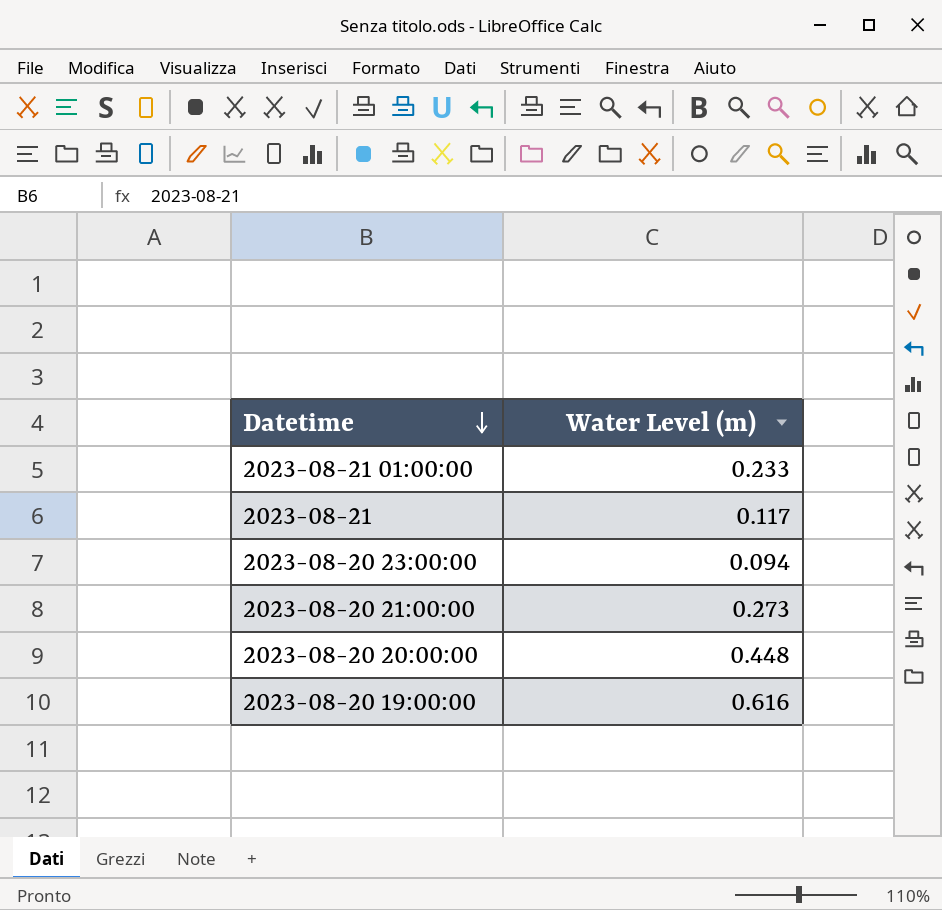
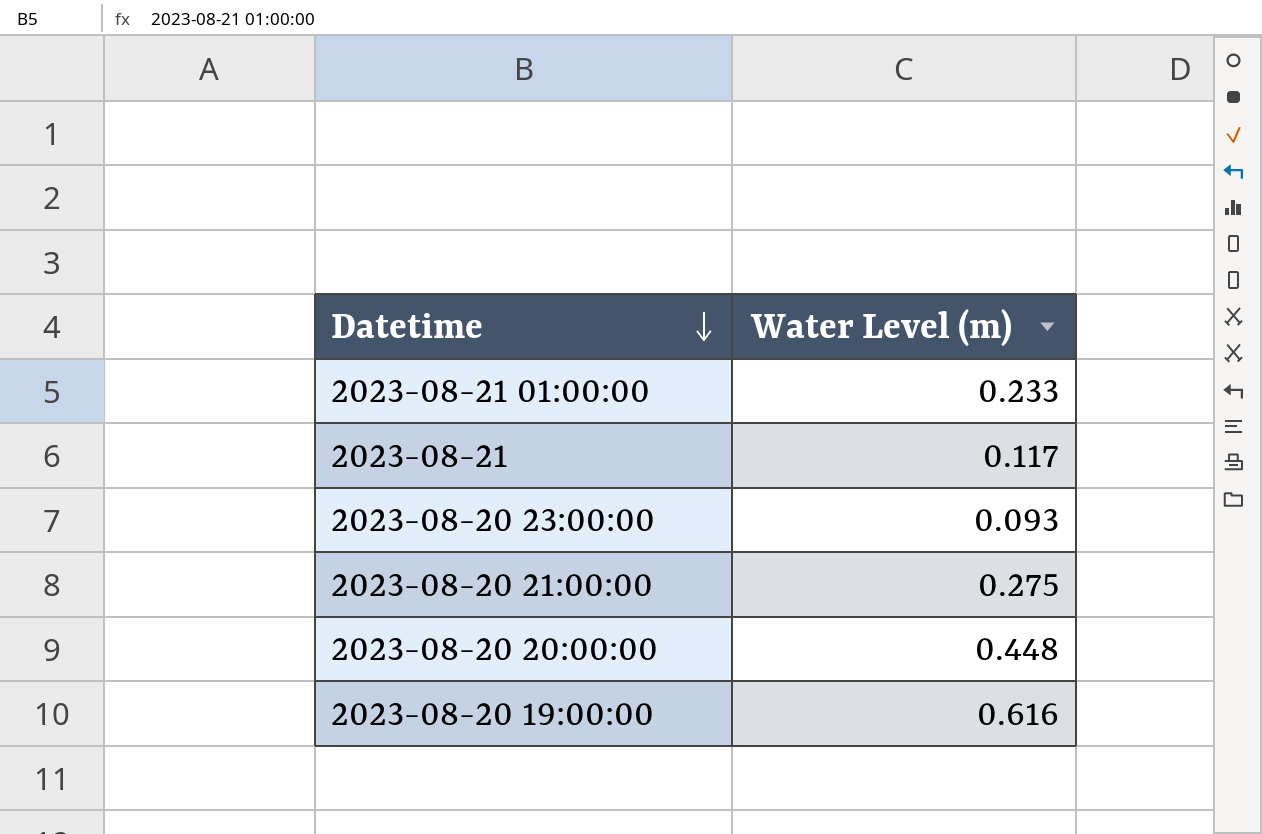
2023-08-20 23:00:00 | Water Level (m): 0.094 -> 0.093
2023-08-20 21:00:00 | Water Level (m): 0.273 -> 0.275

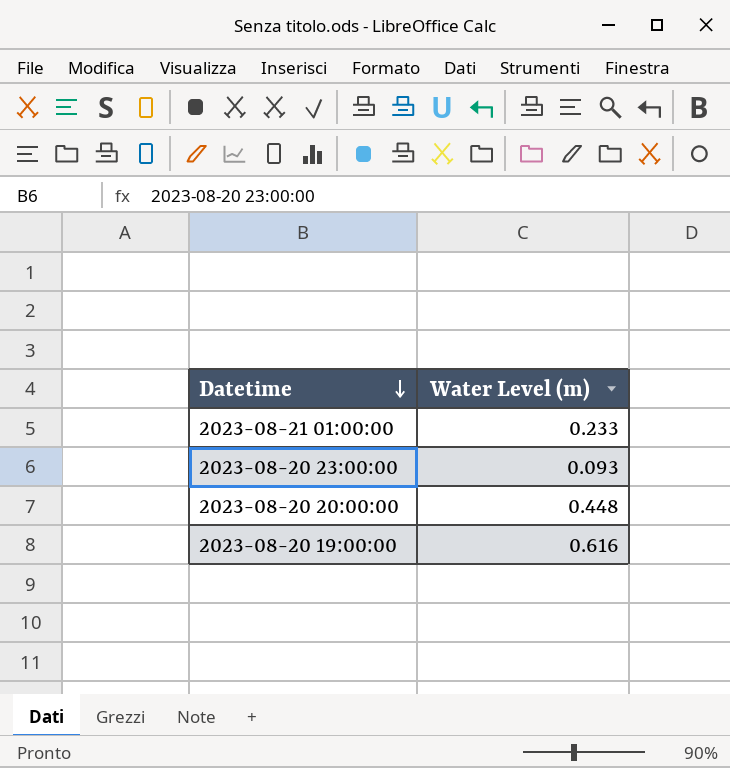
row 2023-08-21: 0.117 -> none
row 2023-08-20 21:00:00: 0.275 -> none

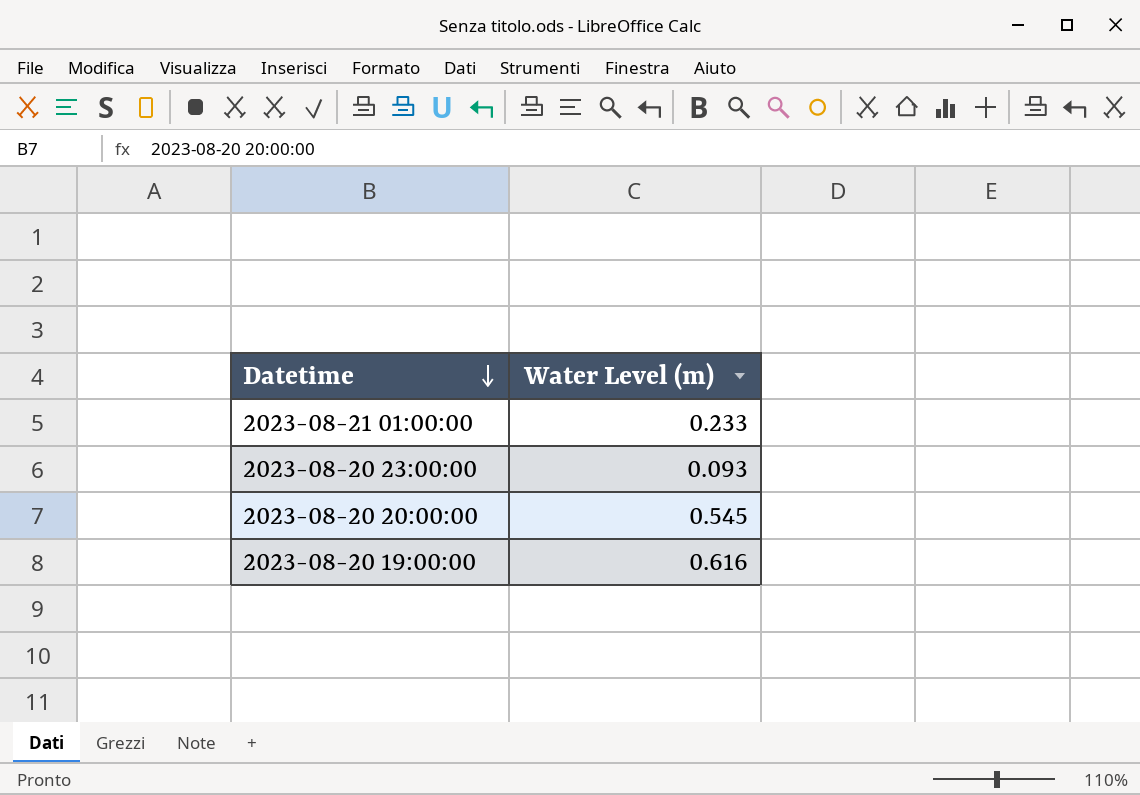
2023-08-20 20:00:00 | Water Level (m): 0.448 -> 0.545

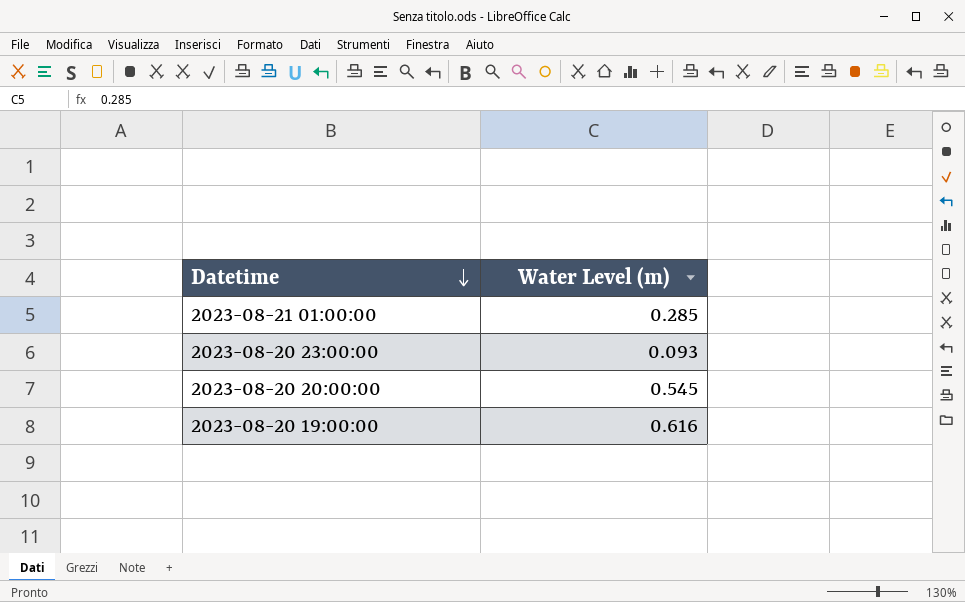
2023-08-21 01:00:00 | Water Level (m): 0.233 -> 0.285

